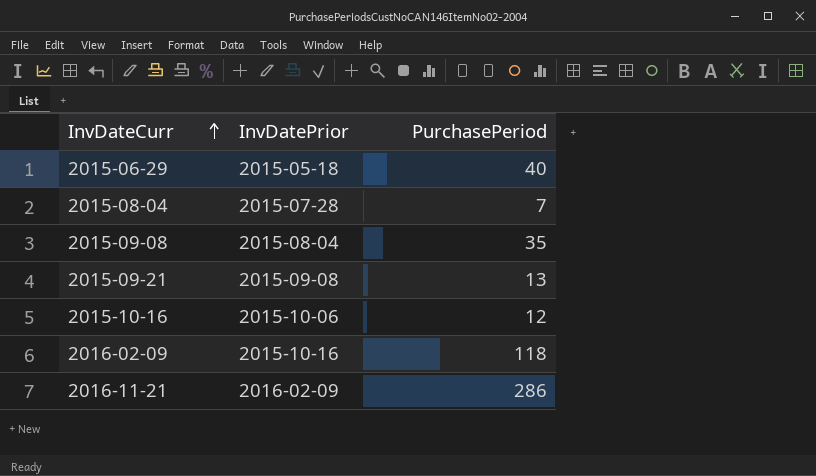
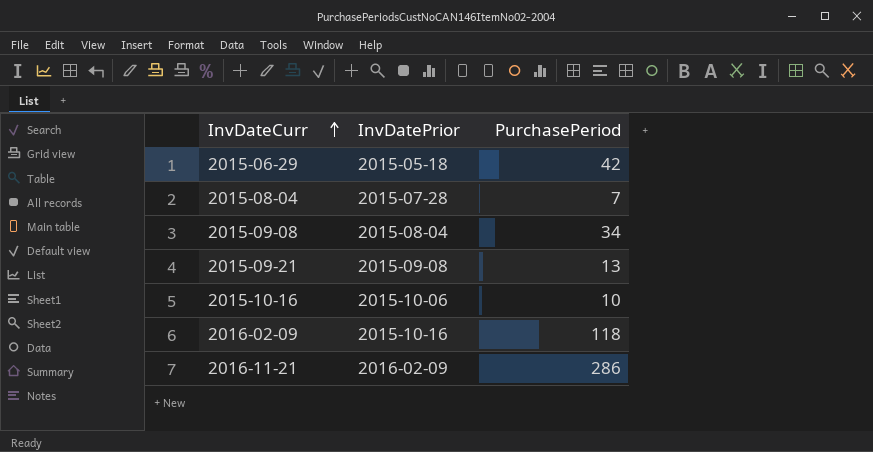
2015-06-29 | PurchasePeriod: 40 -> 42
2015-09-08 | PurchasePeriod: 35 -> 34
2015-10-16 | PurchasePeriod: 12 -> 10

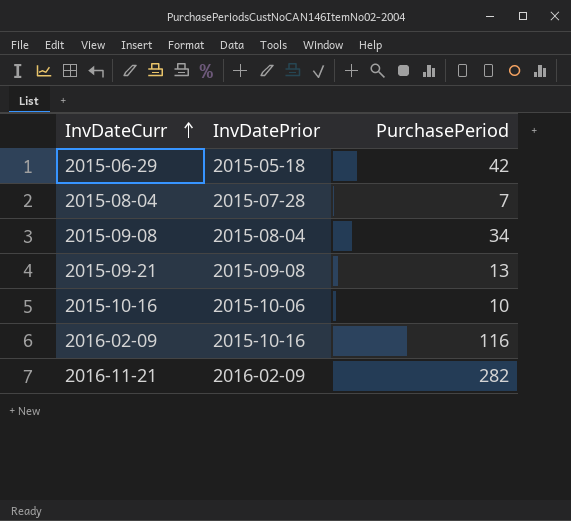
2016-02-09 | PurchasePeriod: 118 -> 116
2016-11-21 | PurchasePeriod: 286 -> 282

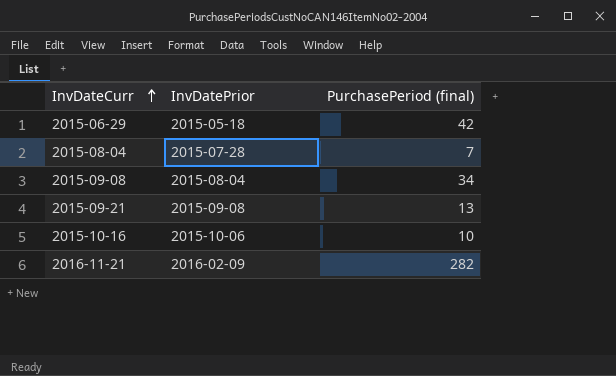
column name: PurchasePeriod -> PurchasePeriod (final)
row 2016-02-09: 2015-10-16 | 116 -> none

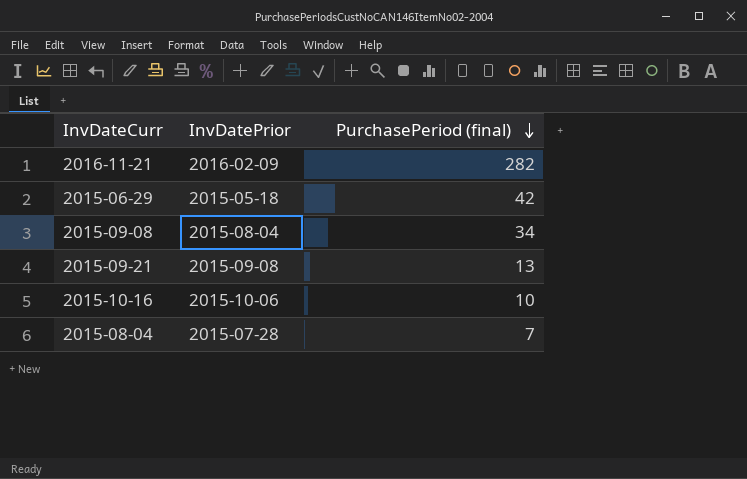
row order: InvDateCurr ascending -> PurchasePeriod (final) descending

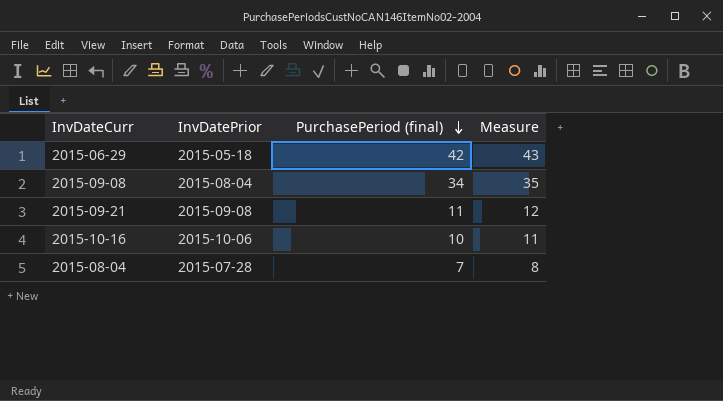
column Measure | formula: none -> [PurchasePeriod (final)] + 1
row 2016-11-21: 2016-02-09 | 282 -> none
2015-09-21 | PurchasePeriod (final): 13 -> 11

